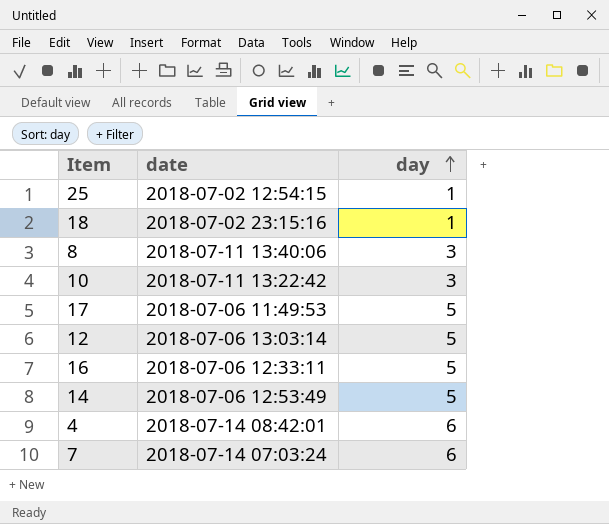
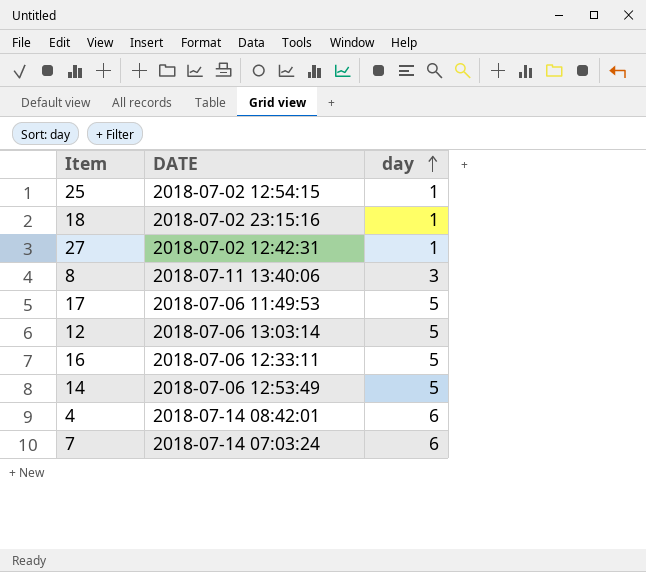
column name: date -> DATE
row 10: 2018-07-11 13:22:42 | 3 -> none
row 27: none -> 2018-07-02 12:42:31 | 1

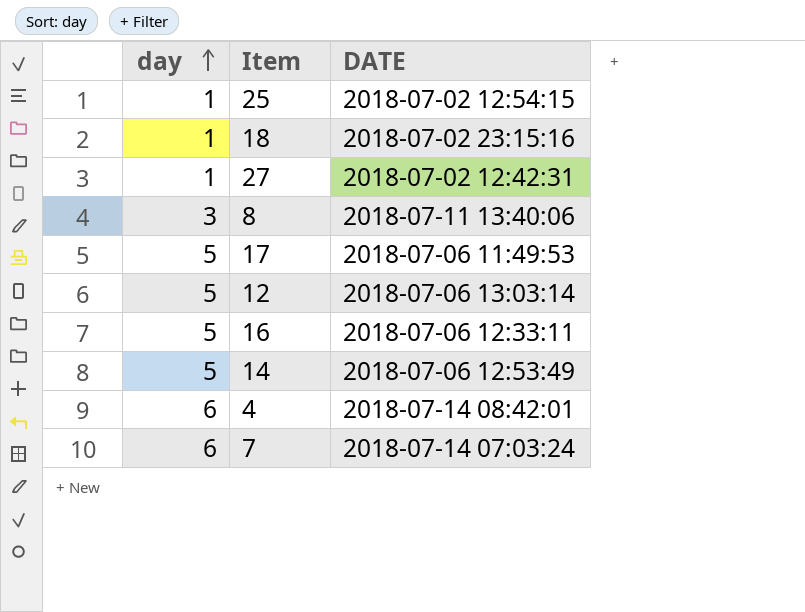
column day | position: 3 -> 1

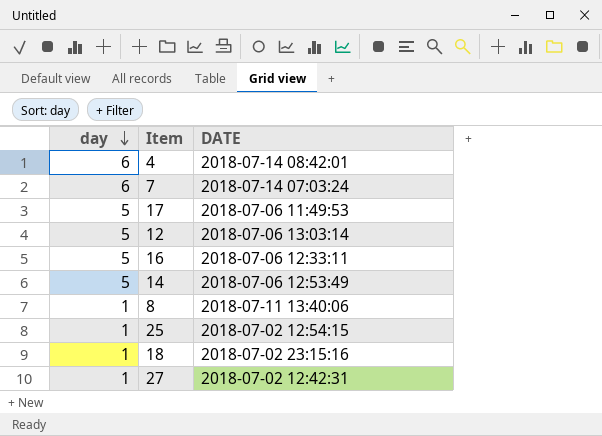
row order: day ascending -> day descending
8 | day: 3 -> 1

